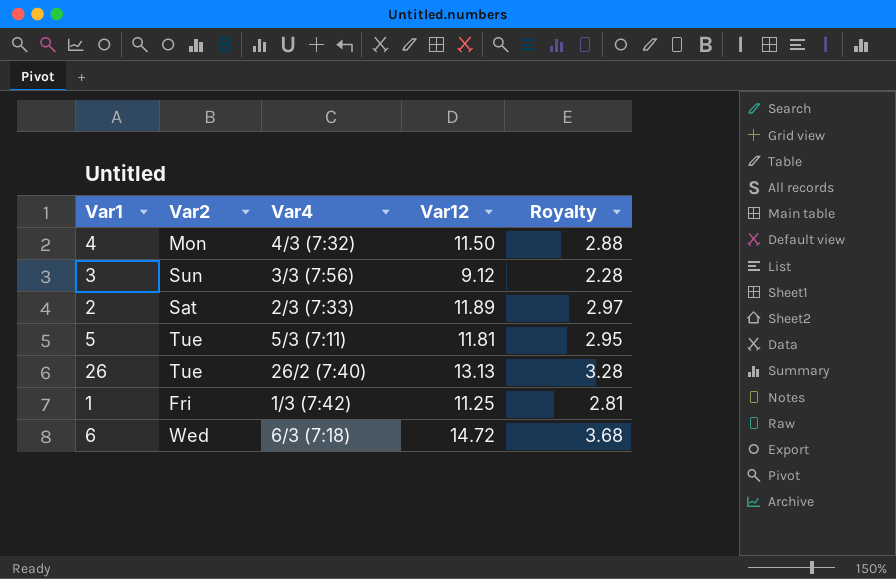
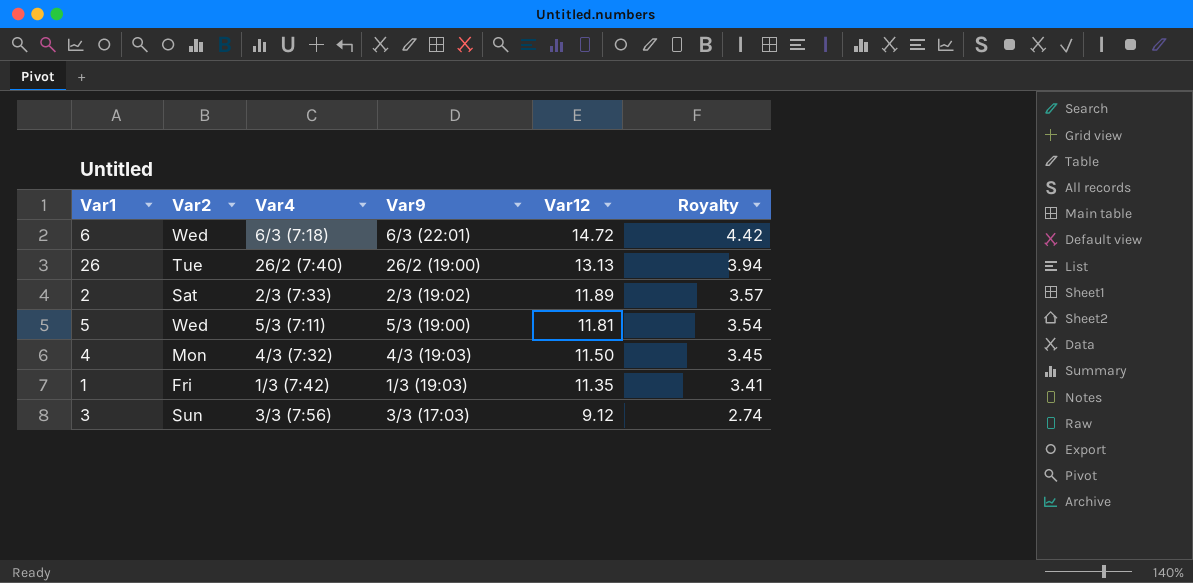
row order: none -> Var12 descending
column Var9 | position: none -> 4
column Royalty | formula: [Var12] * 0.25 -> [Var12] * 0.3
5 | Var2: Tue -> Wed
1 | Var12: 11.25 -> 11.35

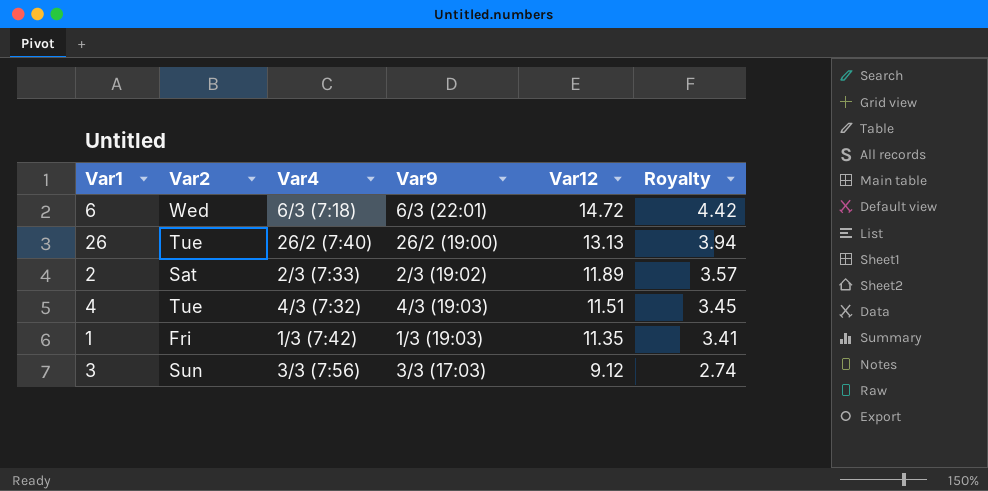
row 5: Wed | 5/3 (7:11) | 5/3 (19:00) | 11.81 | 3.54 -> none
4 | Var2: Mon -> Tue
4 | Var12: 11.50 -> 11.51

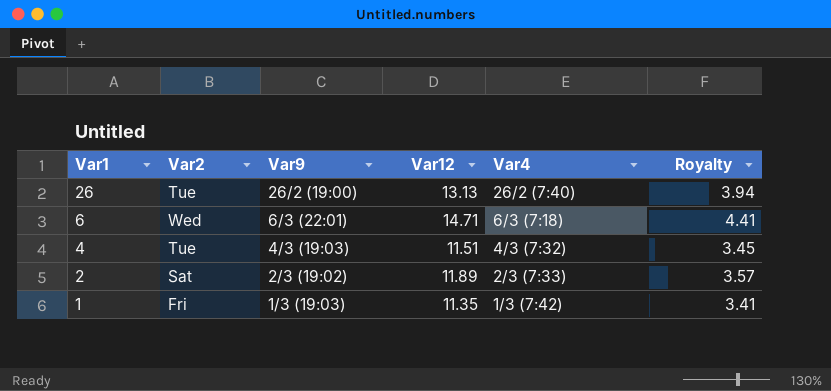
row order: Var12 descending -> Var1 descending
column Var4 | position: 3 -> 5
row 3: Sun | 3/3 (7:56) | 3/3 (17:03) | 9.12 | 2.74 -> none
6 | Var12: 14.72 -> 14.71
6 | Royalty: 4.42 -> 4.41

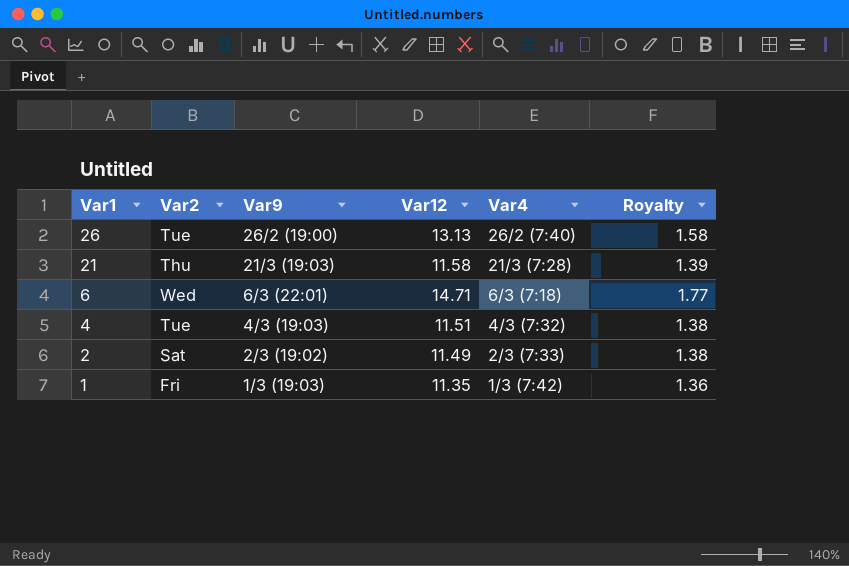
column Royalty | formula: [Var12] * 0.3 -> [Var12] * 0.12
row 21: none -> Thu | 21/3 (19:03) | 11.58 | 21/3 (7:28) | 1.39
2 | Var12: 11.89 -> 11.49

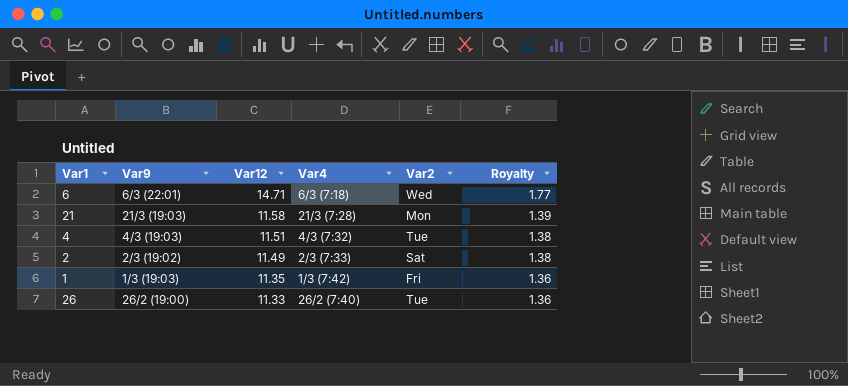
row order: Var1 descending -> Var12 descending
column Var2 | position: 2 -> 5
21 | Var2: Thu -> Mon
26 | Var12: 13.13 -> 11.33
26 | Royalty: 1.58 -> 1.36

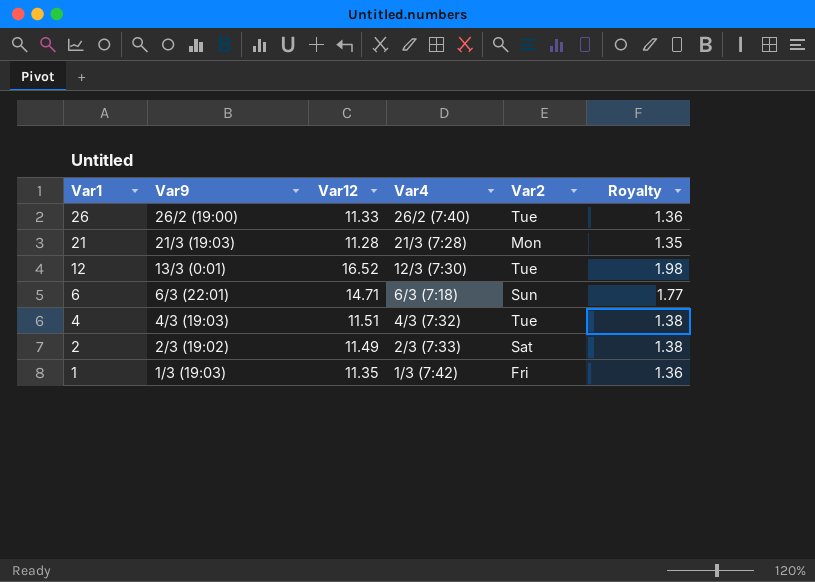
row order: Var12 descending -> Var1 descending
21 | Var12: 11.58 -> 11.28
21 | Royalty: 1.39 -> 1.35
row 12: none -> 13/3 (0:01) | 16.52 | 12/3 (7:30) | Tue | 1.98
6 | Var2: Wed -> Sun

